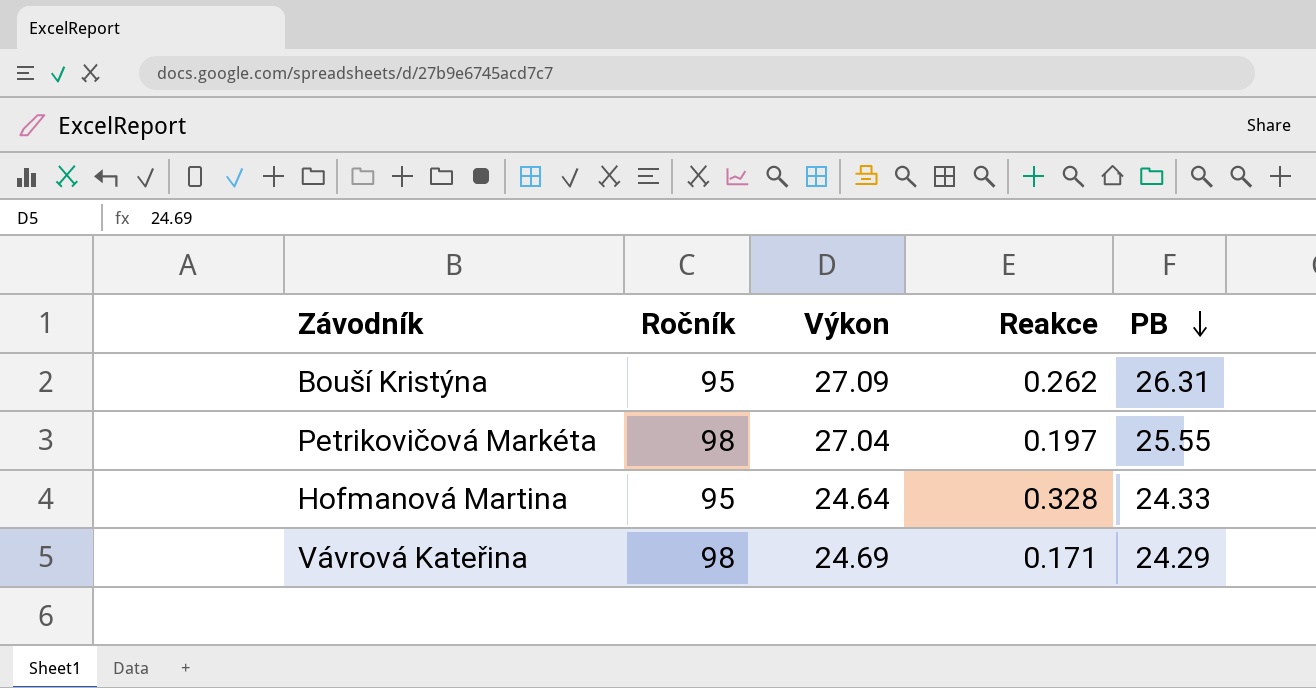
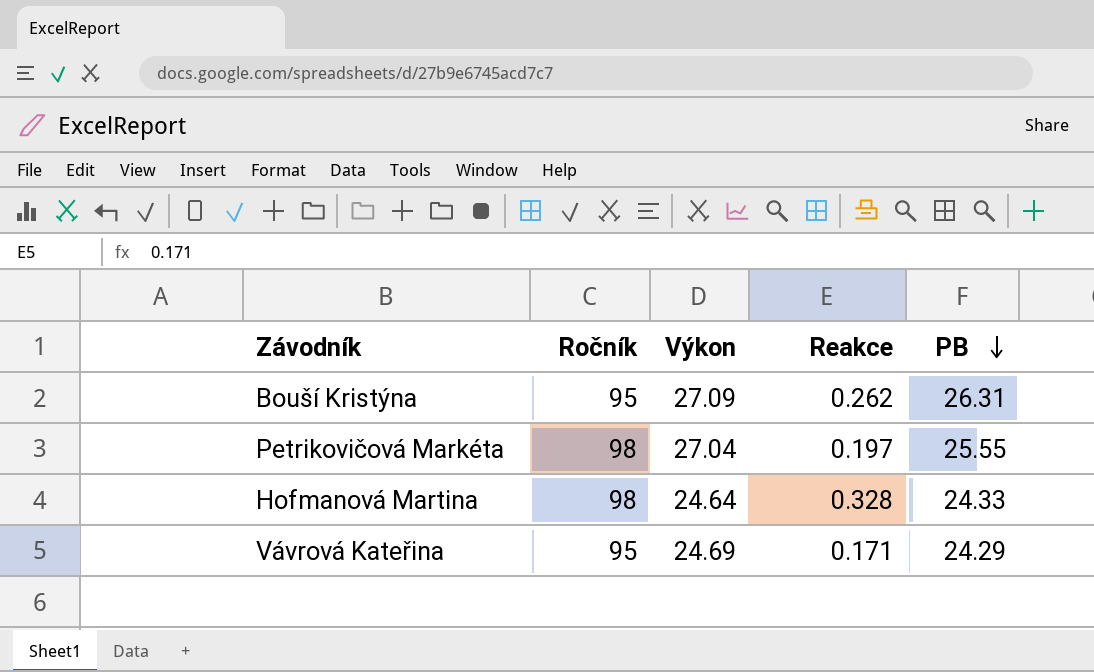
Hofmanová Martina | Ročník: 95 -> 98
Vávrová Kateřina | Ročník: 98 -> 95

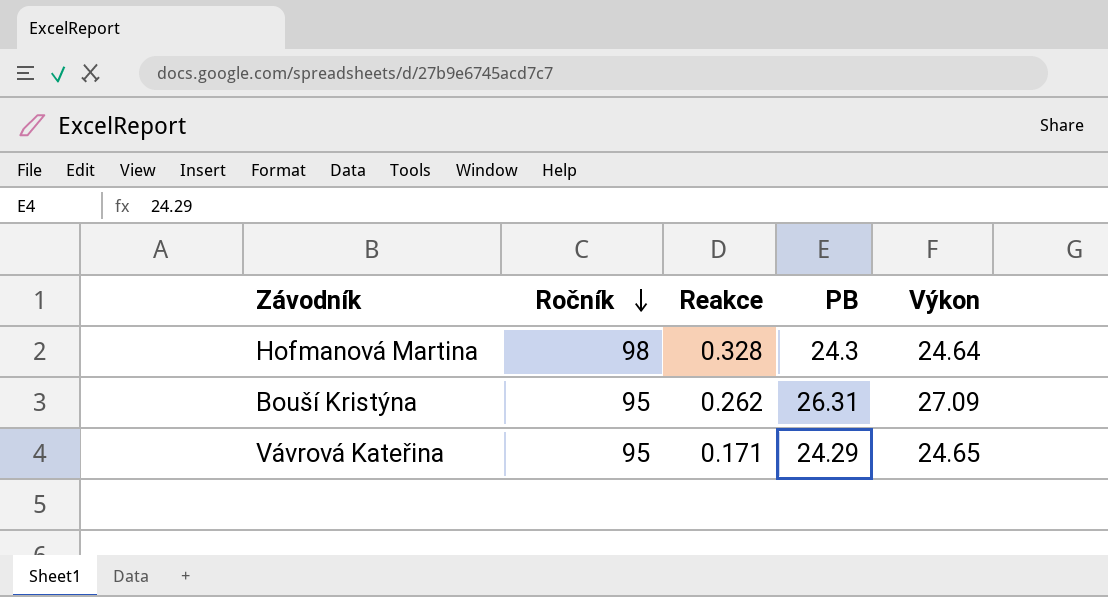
row order: PB descending -> Ročník descending
column Výkon | position: 3 -> 5
row Petrikovičová Markéta: 98 | 27.04 | 0.197 | 25.55 -> none
Hofmanová Martina | PB: 24.33 -> 24.3
Vávrová Kateřina | Výkon: 24.69 -> 24.65

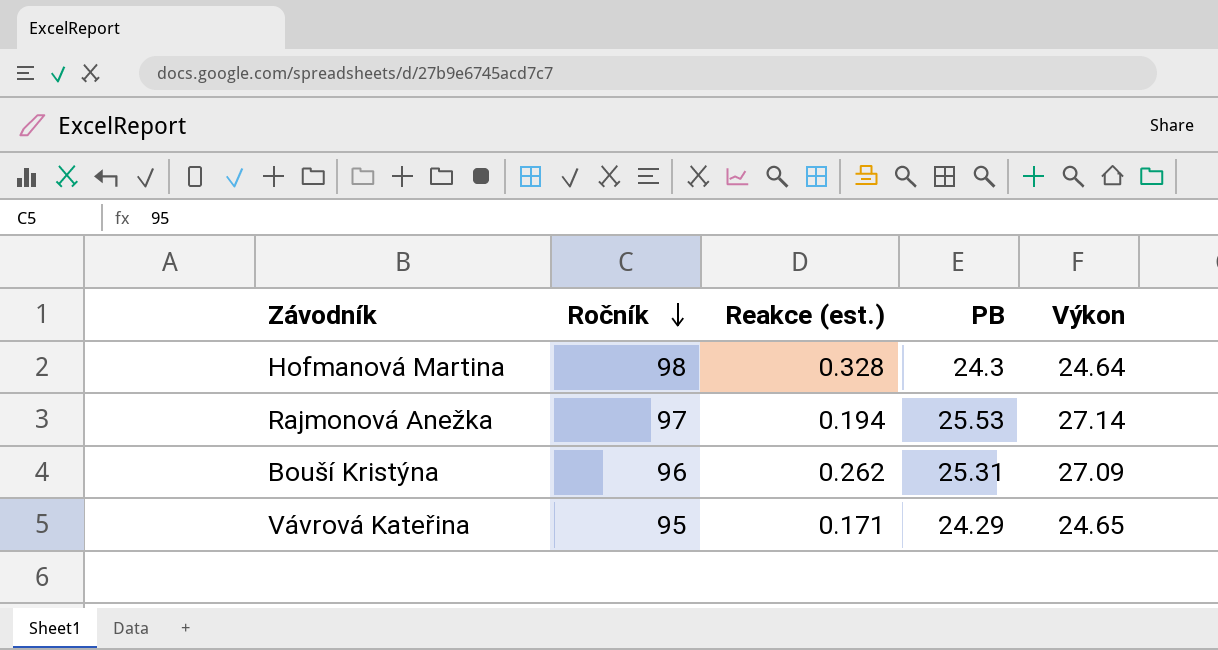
column name: Reakce -> Reakce (est.)
row Rajmonová Anežka: none -> 97 | 0.194 | 25.53 | 27.14
Bouší Kristýna | Ročník: 95 -> 96
Bouší Kristýna | PB: 26.31 -> 25.31

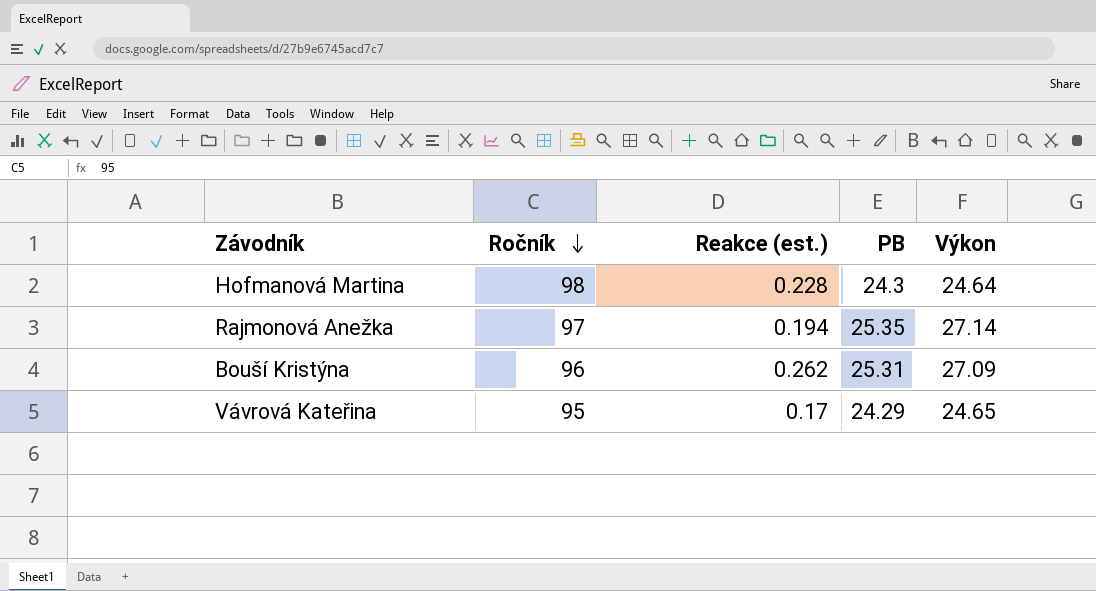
Hofmanová Martina | Reakce (est.): 0.328 -> 0.228
Rajmonová Anežka | PB: 25.53 -> 25.35
Vávrová Kateřina | Reakce (est.): 0.171 -> 0.17

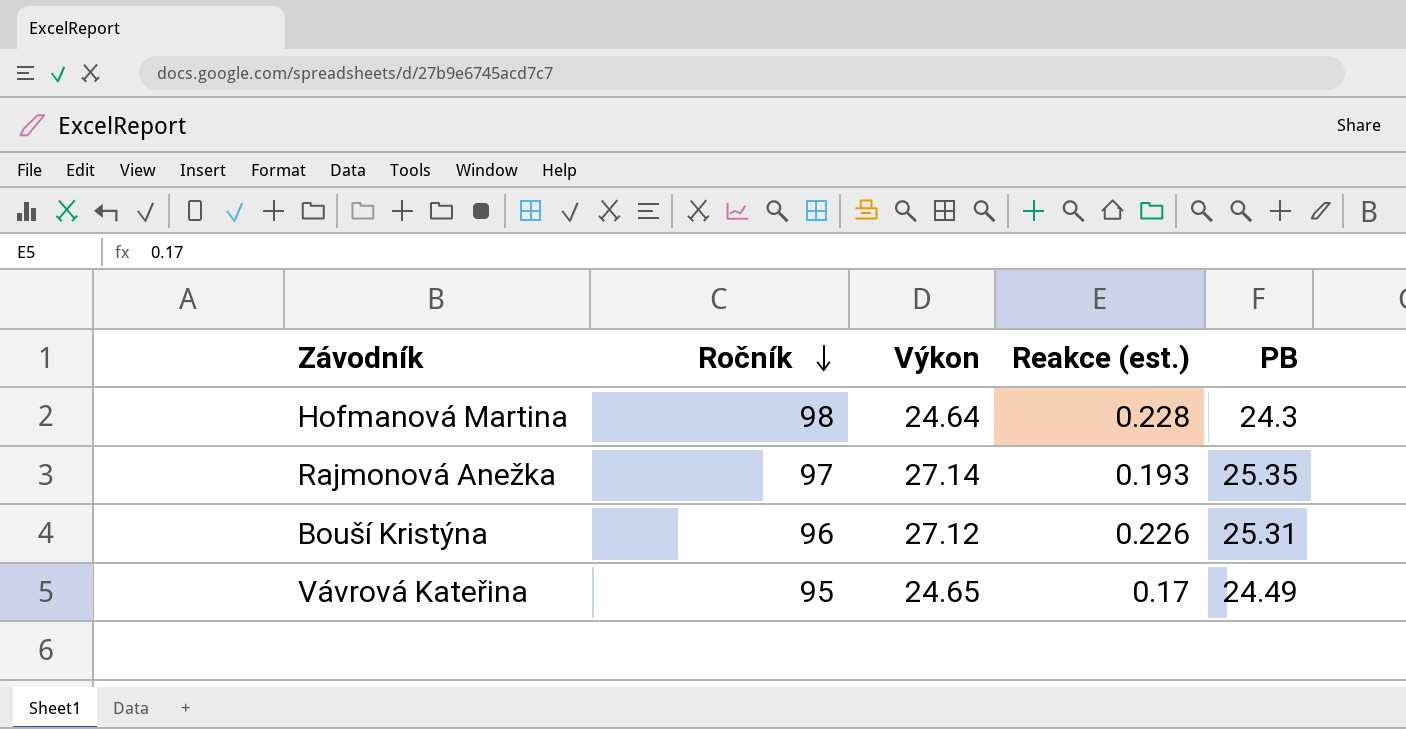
column Výkon | position: 5 -> 3
Rajmonová Anežka | Reakce (est.): 0.194 -> 0.193
Bouší Kristýna | Výkon: 27.09 -> 27.12
Bouší Kristýna | Reakce (est.): 0.262 -> 0.226
Vávrová Kateřina | PB: 24.29 -> 24.49

